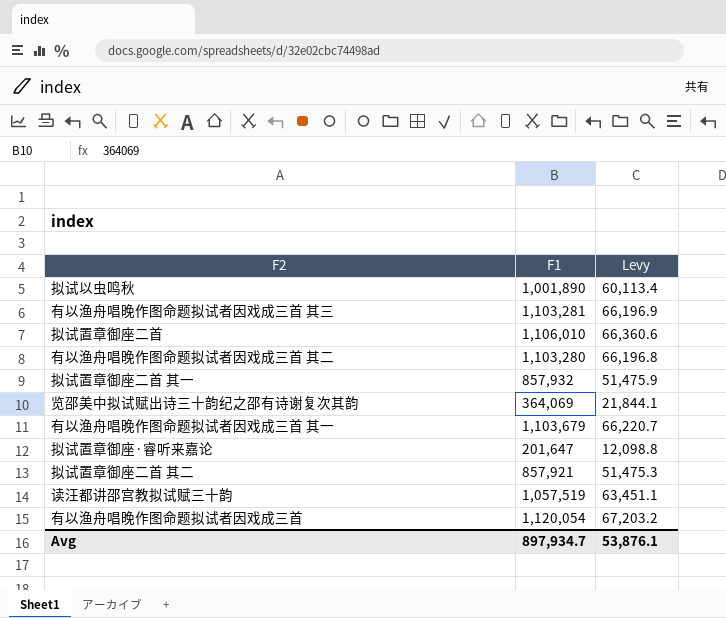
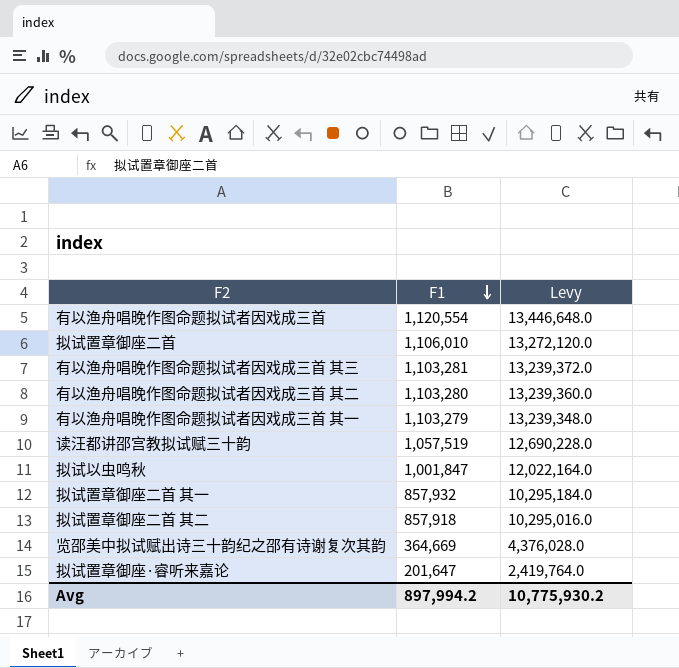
row order: none -> F1 descending
column Levy | formula: [F1] * 0.06 -> [F1] * 12
有以渔舟唱晚作图命题拟试者因戏成三首 | F1: 1,120,054 -> 1,120,554
有以渔舟唱晚作图命题拟试者因戏成三首 其一 | F1: 1,103,679 -> 1,103,279
拟试以虫鸣秋 | F1: 1,001,890 -> 1,001,847
拟试置章御座二首 其二 | F1: 857,921 -> 857,918
览邵美中拟试赋出诗三十韵纪之邵有诗谢复次其韵 | F1: 364,069 -> 364,669
Avg | F1: 897,934.7 -> 897,994.2
Avg | Levy: 53,876.1 -> 10,775,930.2

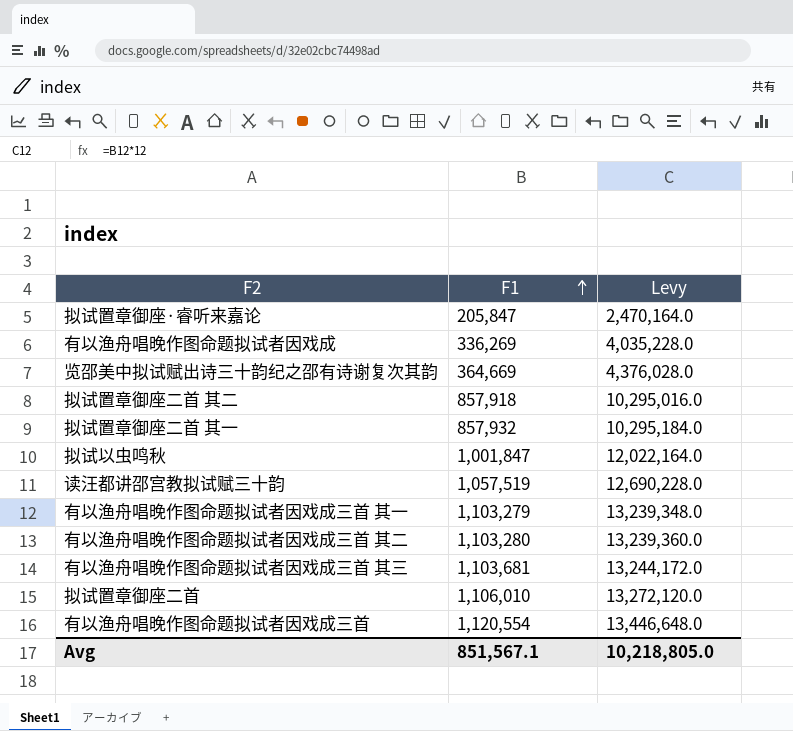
row order: F1 descending -> F1 ascending
拟试置章御座·睿听来嘉论 | F1: 201,647 -> 205,847
拟试置章御座·睿听来嘉论 | Levy: 2,419,764.0 -> 2,470,164.0
row 有以渔舟唱晚作图命题拟试者因戏成: none -> 336,269 | 4,035,228.0
有以渔舟唱晚作图命题拟试者因戏成三首 其三 | F1: 1,103,281 -> 1,103,681
有以渔舟唱晚作图命题拟试者因戏成三首 其三 | Levy: 13,239,372.0 -> 13,244,172.0
Avg | F1: 897,994.2 -> 851,567.1
Avg | Levy: 10,775,930.2 -> 10,218,805.0

